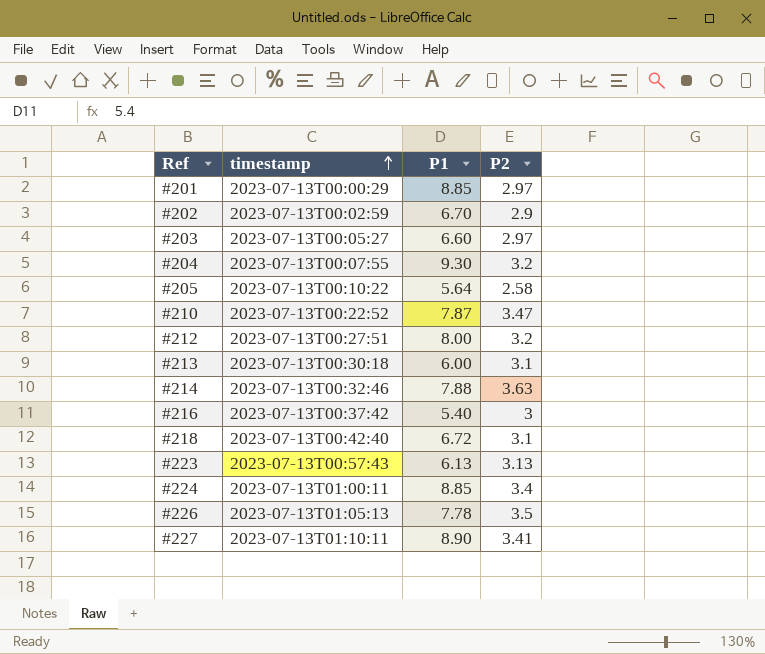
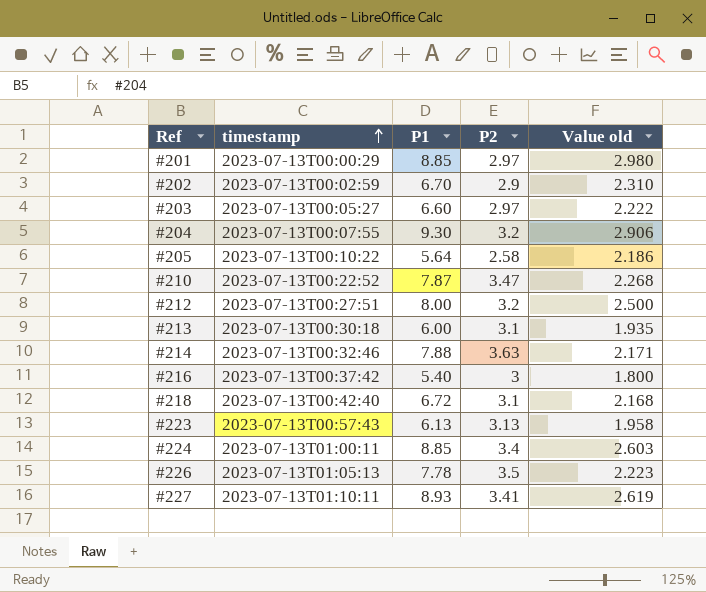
column Value old | formula: none -> [P1] / [P2]
#227 | P1: 8.90 -> 8.93

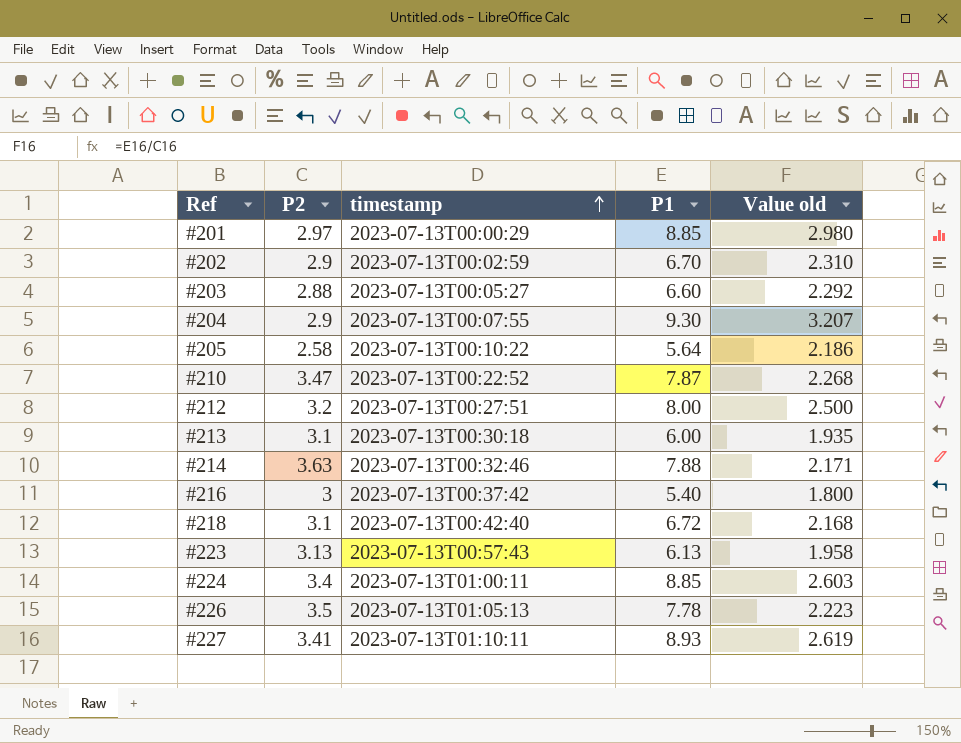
column P2 | position: 4 -> 2
#203 | P2: 2.97 -> 2.88
#203 | Value old: 2.222 -> 2.292
#204 | P2: 3.2 -> 2.9
#204 | Value old: 2.906 -> 3.207

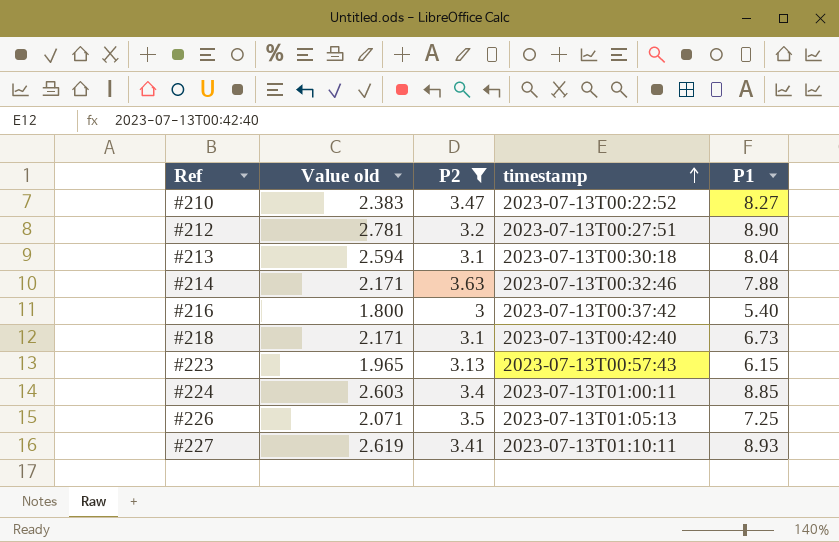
filter: none -> P2 >= 3
column Value old | position: 5 -> 2
#210 | Value old: 2.268 -> 2.383
#210 | P1: 7.87 -> 8.27
#212 | Value old: 2.500 -> 2.781
#212 | P1: 8.00 -> 8.90
#213 | Value old: 1.935 -> 2.594
#213 | P1: 6.00 -> 8.04
#218 | Value old: 2.168 -> 2.171
#218 | P1: 6.72 -> 6.73
#223 | Value old: 1.958 -> 1.965
#223 | P1: 6.13 -> 6.15
#226 | Value old: 2.223 -> 2.071
#226 | P1: 7.78 -> 7.25

